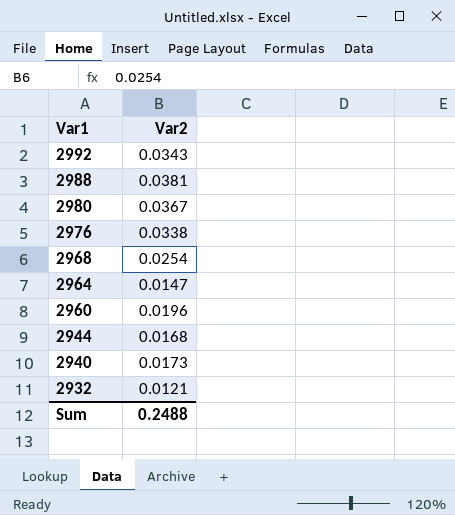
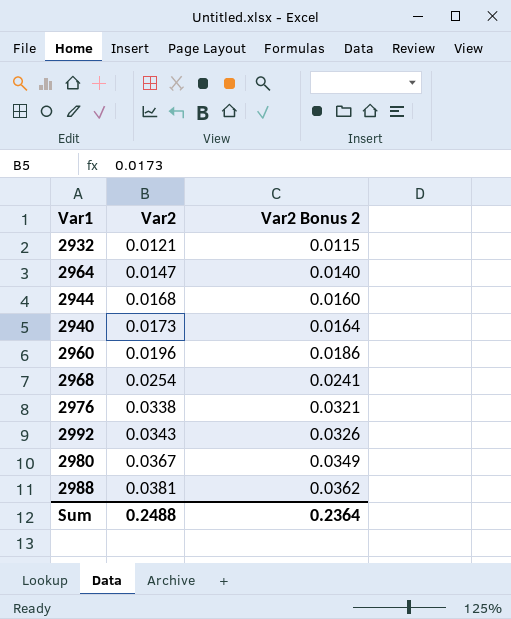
row order: Var1 descending -> Var2 ascending
column Var2 Bonus 2 | formula: none -> [Var2] * 0.95

